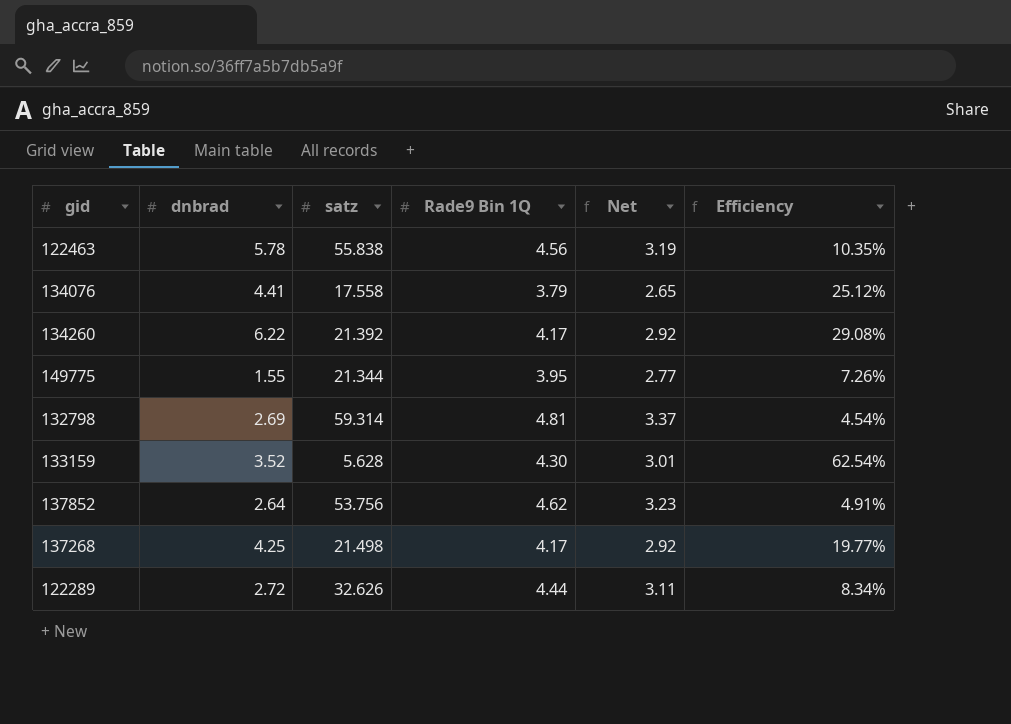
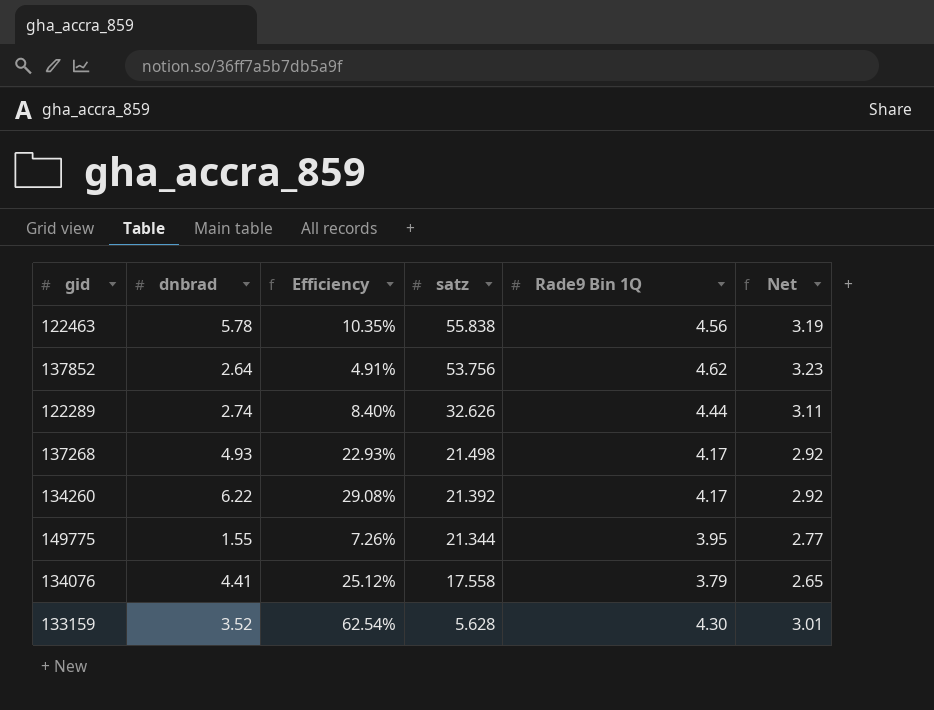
row order: none -> satz descending
column Efficiency | position: 6 -> 3
row 132798: 2.69 | 59.314 | 4.81 | 3.37 | 4.54% -> none
122289 | dnbrad: 2.72 -> 2.74
122289 | Efficiency: 8.34% -> 8.40%
137268 | dnbrad: 4.25 -> 4.93
137268 | Efficiency: 19.77% -> 22.93%

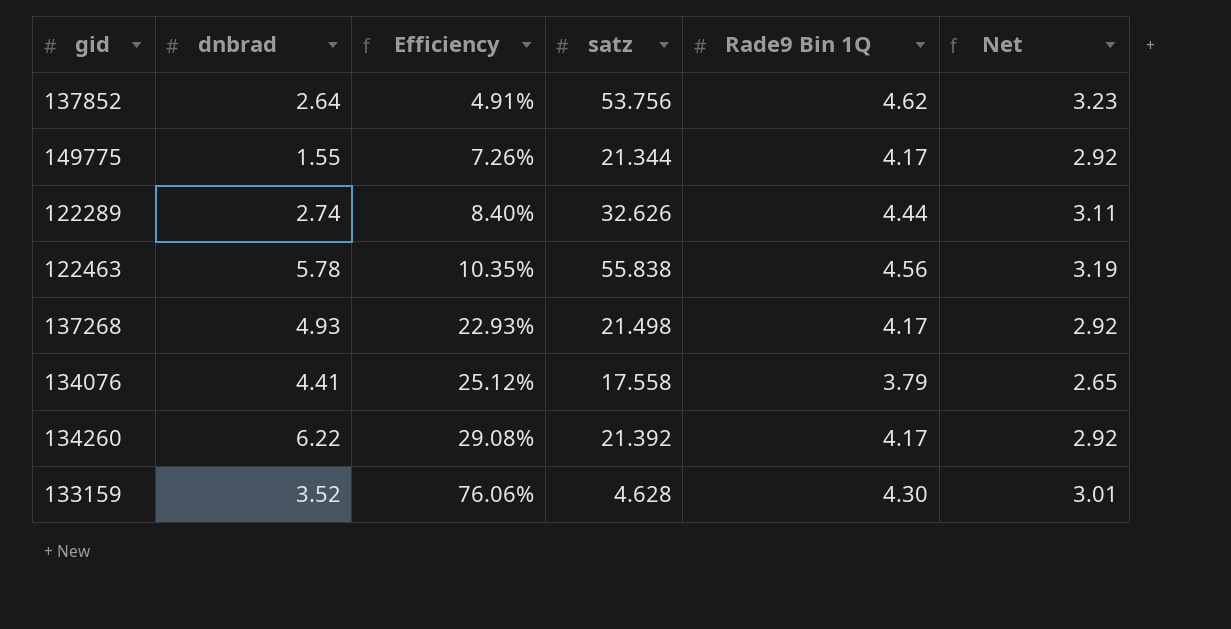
row order: satz descending -> Efficiency ascending
149775 | Rade9 Bin 1Q: 3.95 -> 4.17
149775 | Net: 2.77 -> 2.92
133159 | Efficiency: 62.54% -> 76.06%
133159 | satz: 5.628 -> 4.628

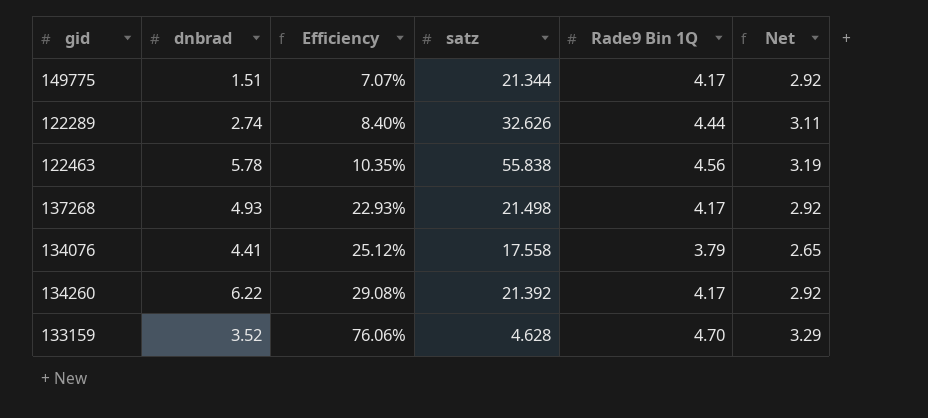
row 137852: 2.64 | 4.91% | 53.756 | 4.62 | 3.23 -> none
149775 | dnbrad: 1.55 -> 1.51
149775 | Efficiency: 7.26% -> 7.07%
133159 | Rade9 Bin 1Q: 4.30 -> 4.70
133159 | Net: 3.01 -> 3.29

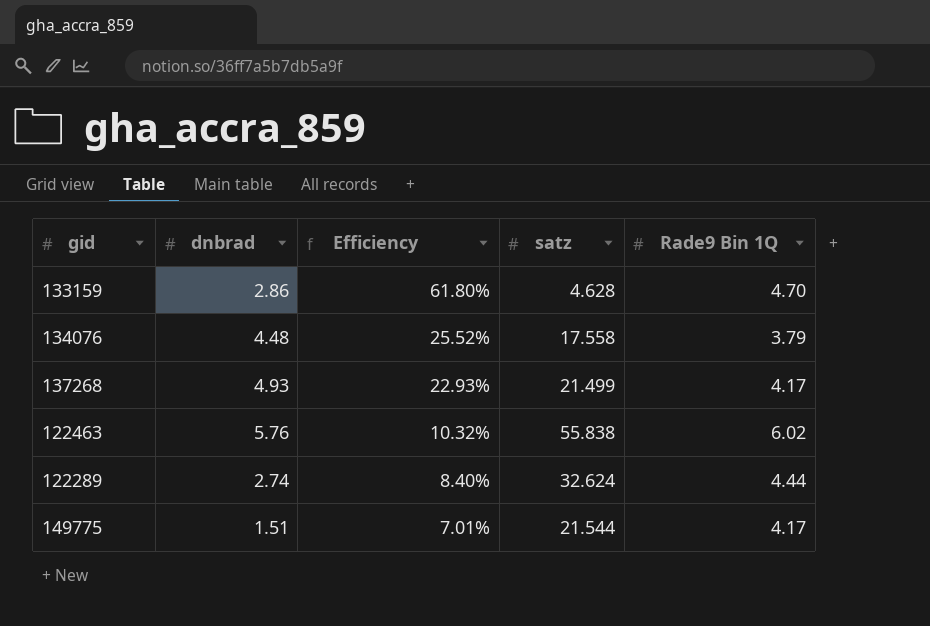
row order: Efficiency ascending -> Efficiency descending
column Net | formula: [Rade9 Bin 1Q] * 0.7 -> none
row 134260: 6.22 | 29.08% | 21.392 | 4.17 | 2.92 -> none
133159 | dnbrad: 3.52 -> 2.86
133159 | Efficiency: 76.06% -> 61.80%
134076 | dnbrad: 4.41 -> 4.48
134076 | Efficiency: 25.12% -> 25.52%
137268 | satz: 21.498 -> 21.499
122463 | dnbrad: 5.78 -> 5.76
122463 | Efficiency: 10.35% -> 10.32%
122463 | Rade9 Bin 1Q: 4.56 -> 6.02
122289 | satz: 32.626 -> 32.624
149775 | Efficiency: 7.07% -> 7.01%
149775 | satz: 21.344 -> 21.544

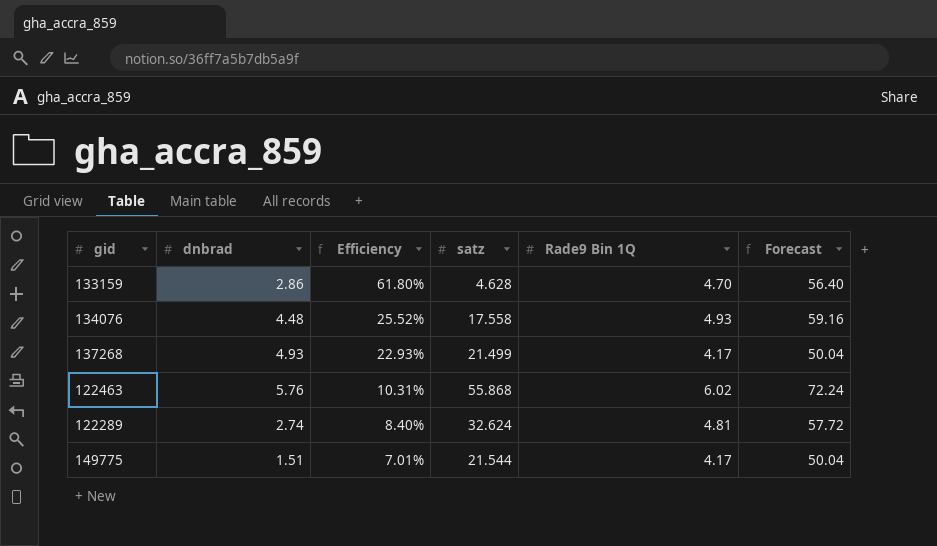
column Forecast | formula: none -> [Rade9 Bin 1Q] * 12
134076 | Rade9 Bin 1Q: 3.79 -> 4.93
122463 | Efficiency: 10.32% -> 10.31%
122463 | satz: 55.838 -> 55.868
122289 | Rade9 Bin 1Q: 4.44 -> 4.81

